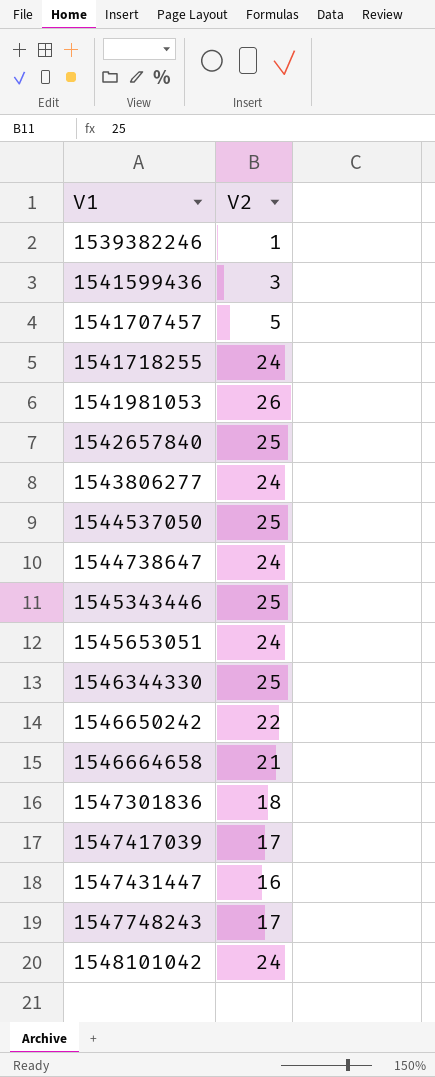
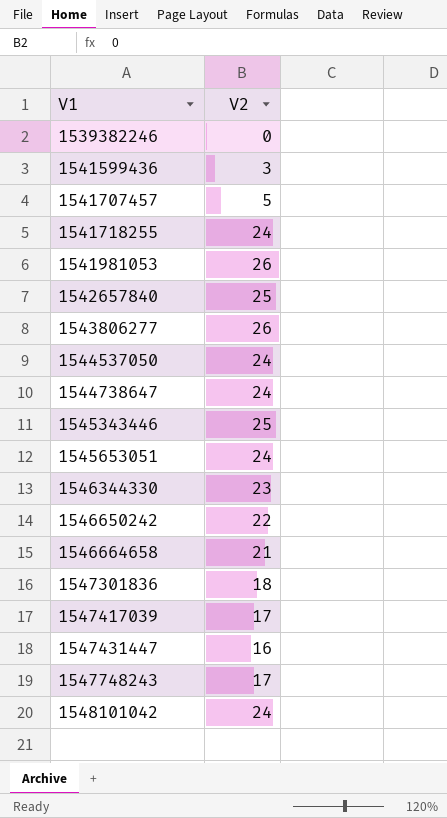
1539382246 | V2: 1 -> 0
1543806277 | V2: 24 -> 26
1544537050 | V2: 25 -> 24
1546344330 | V2: 25 -> 23

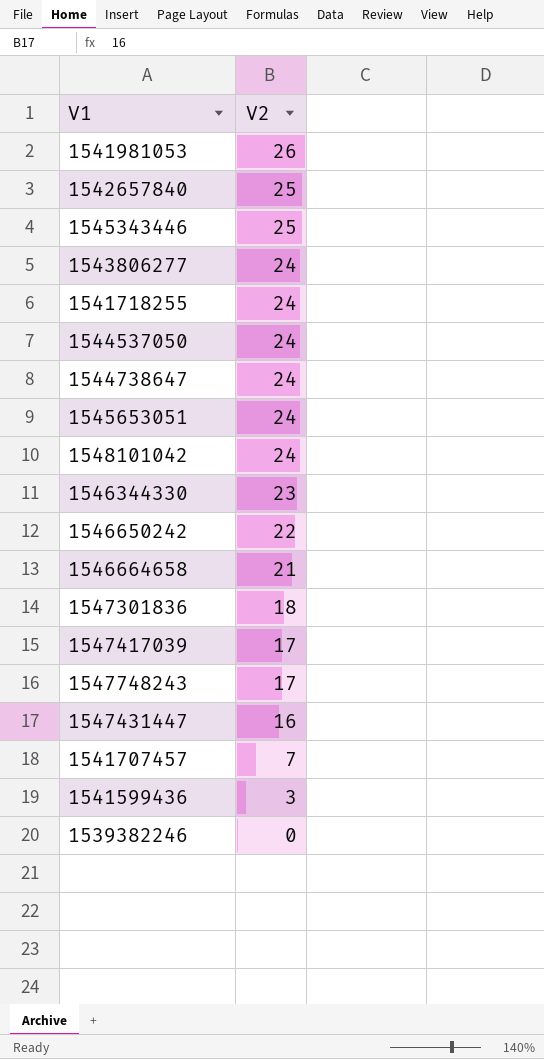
row order: V1 ascending -> V2 descending
1543806277 | V2: 26 -> 24
1541707457 | V2: 5 -> 7

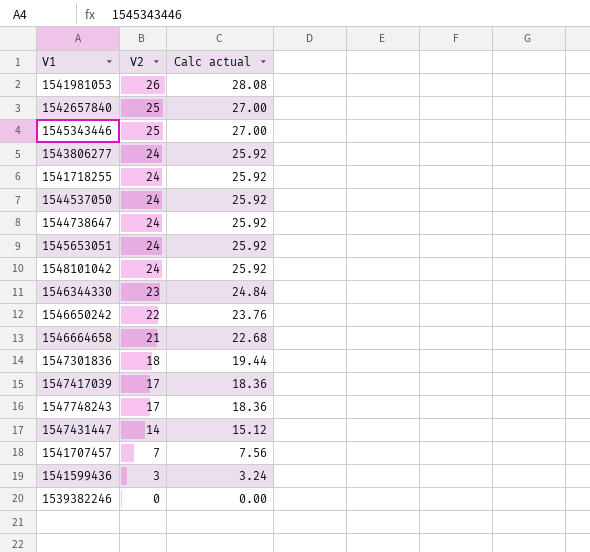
column Calc actual | formula: none -> [V2] * 1.08
1547431447 | V2: 16 -> 14

